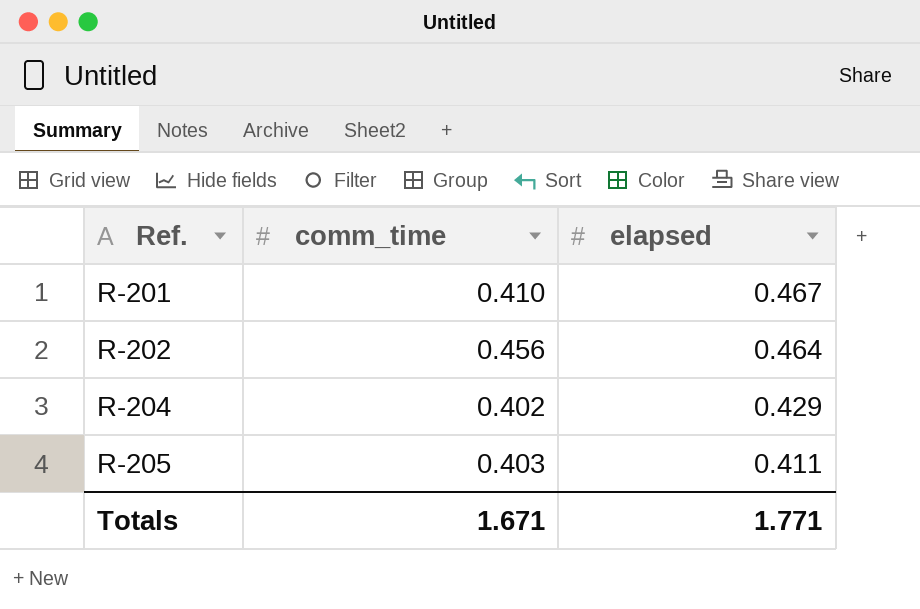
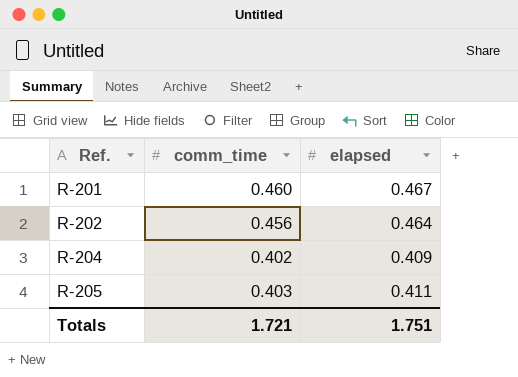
R-201 | comm_time: 0.410 -> 0.460
R-204 | elapsed: 0.429 -> 0.409
Totals | comm_time: 1.671 -> 1.721
Totals | elapsed: 1.771 -> 1.751

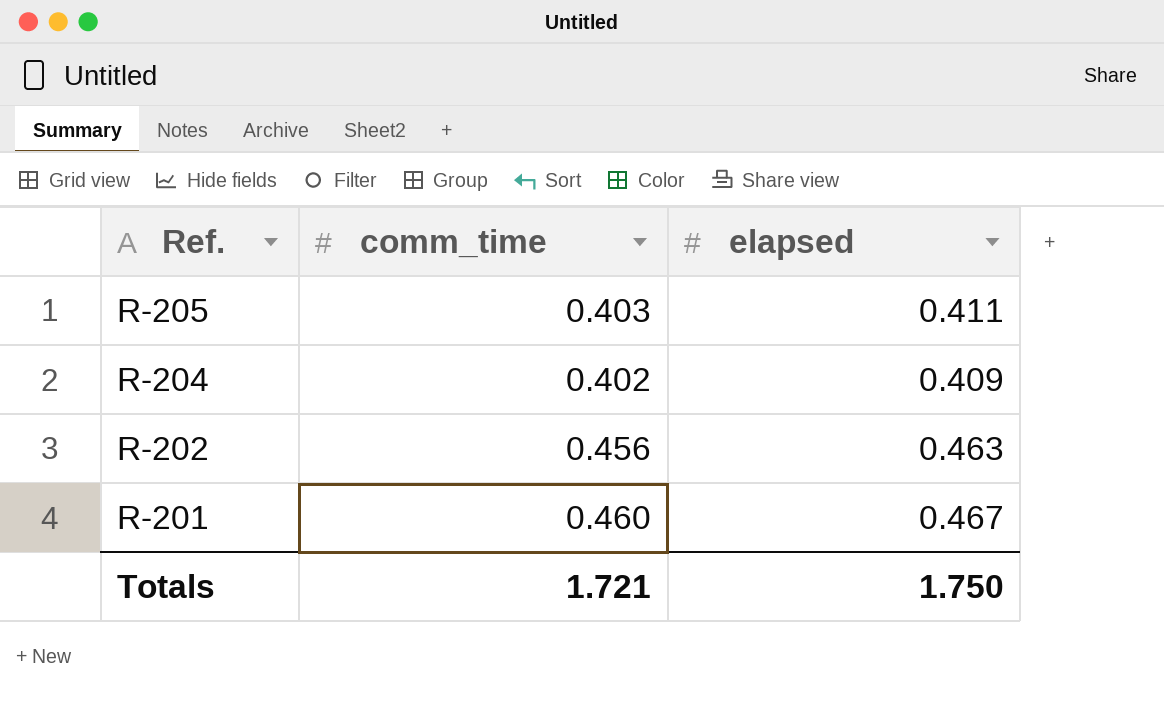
row order: Ref. ascending -> Ref. descending
R-202 | elapsed: 0.464 -> 0.463
Totals | elapsed: 1.751 -> 1.750

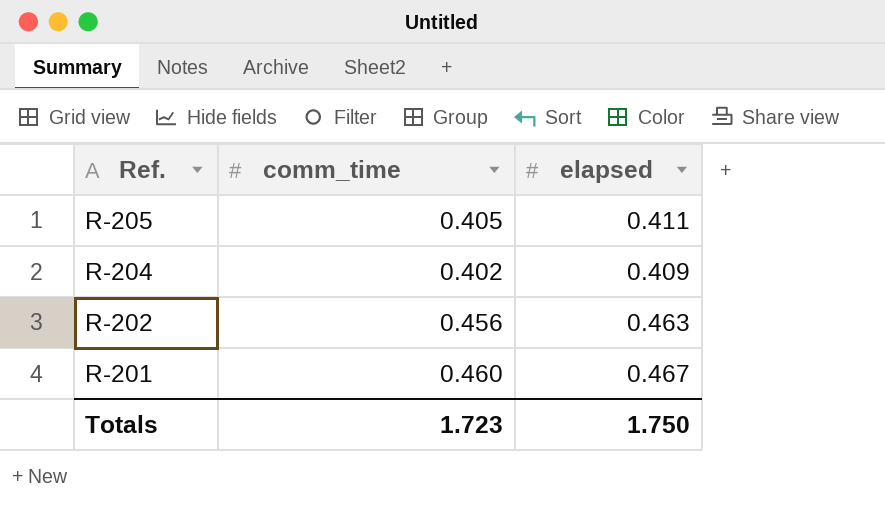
R-205 | comm_time: 0.403 -> 0.405
Totals | comm_time: 1.721 -> 1.723

